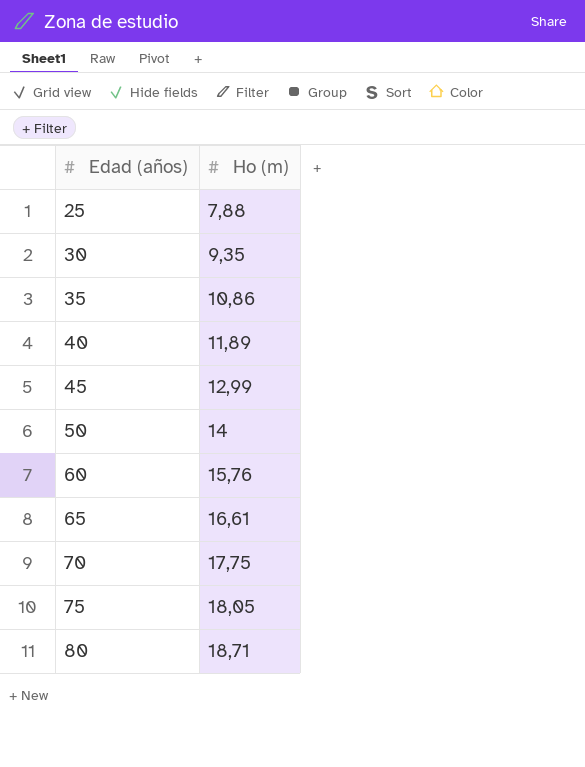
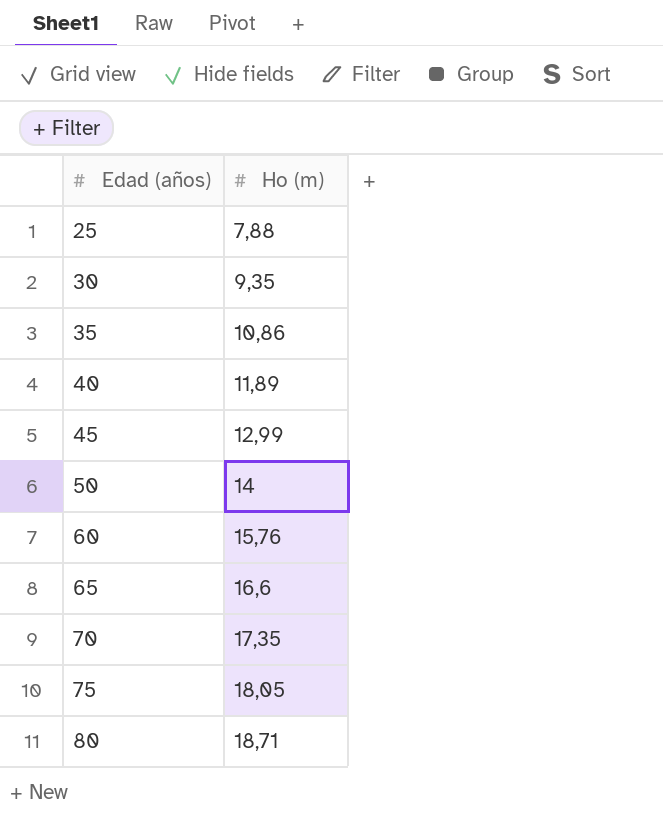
65 | Ho (m): 16,61 -> 16,6
70 | Ho (m): 17,75 -> 17,35

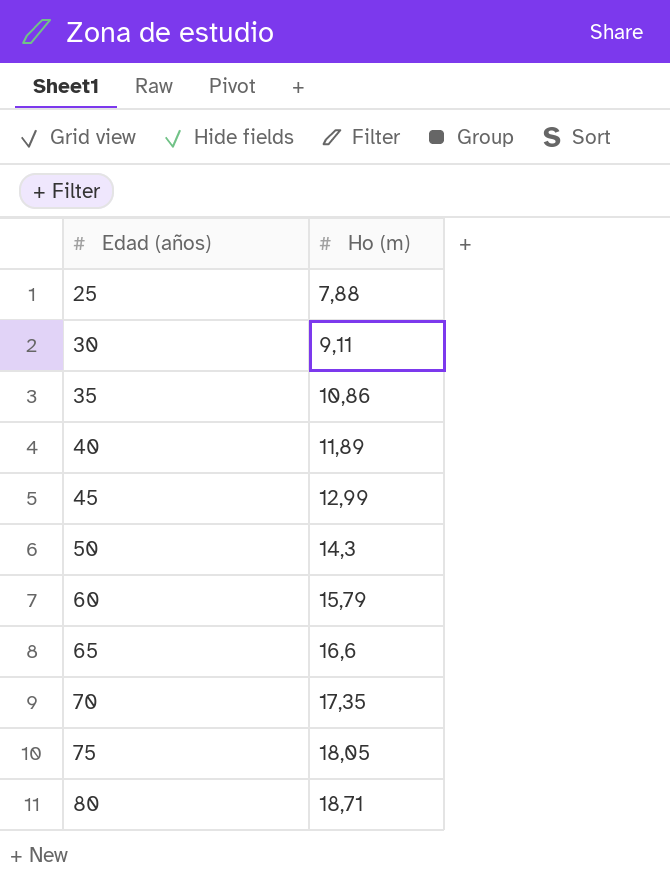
30 | Ho (m): 9,35 -> 9,11
50 | Ho (m): 14 -> 14,3
60 | Ho (m): 15,76 -> 15,79

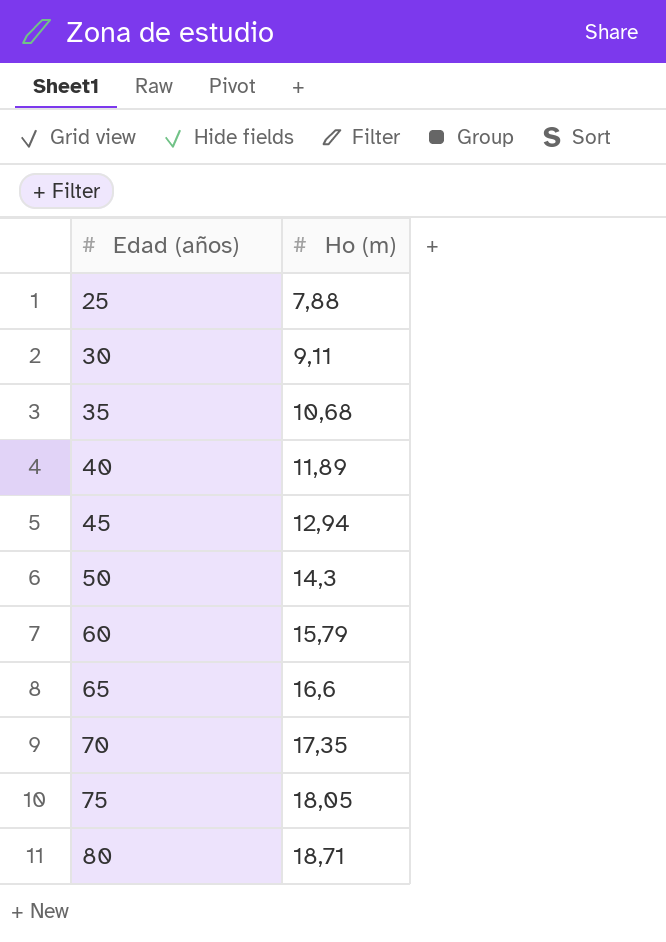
35 | Ho (m): 10,86 -> 10,68
45 | Ho (m): 12,99 -> 12,94

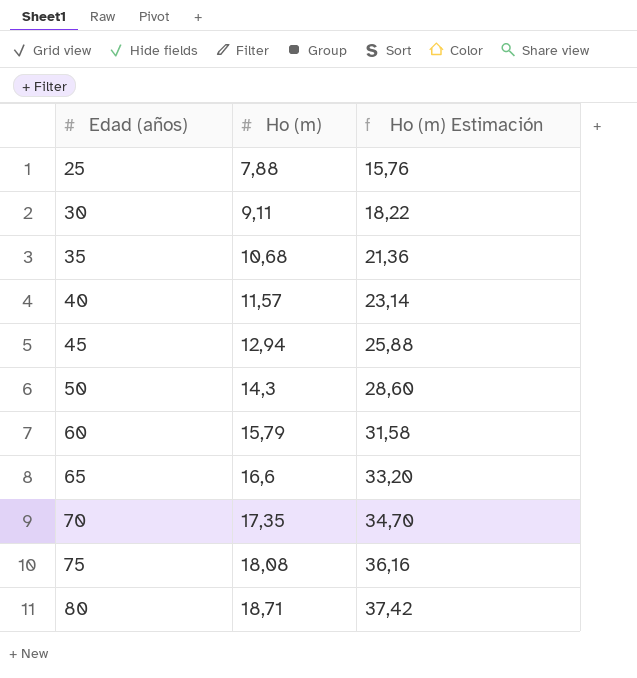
column Ho (m) Estimación | formula: none -> [Ho (m)] * 2
40 | Ho (m): 11,89 -> 11,57
75 | Ho (m): 18,05 -> 18,08

